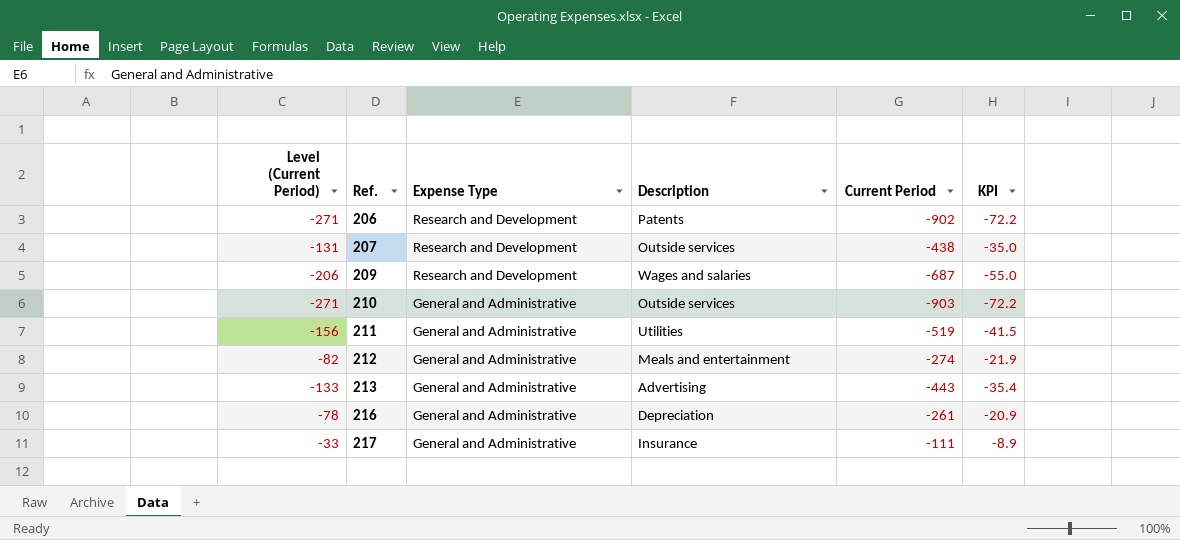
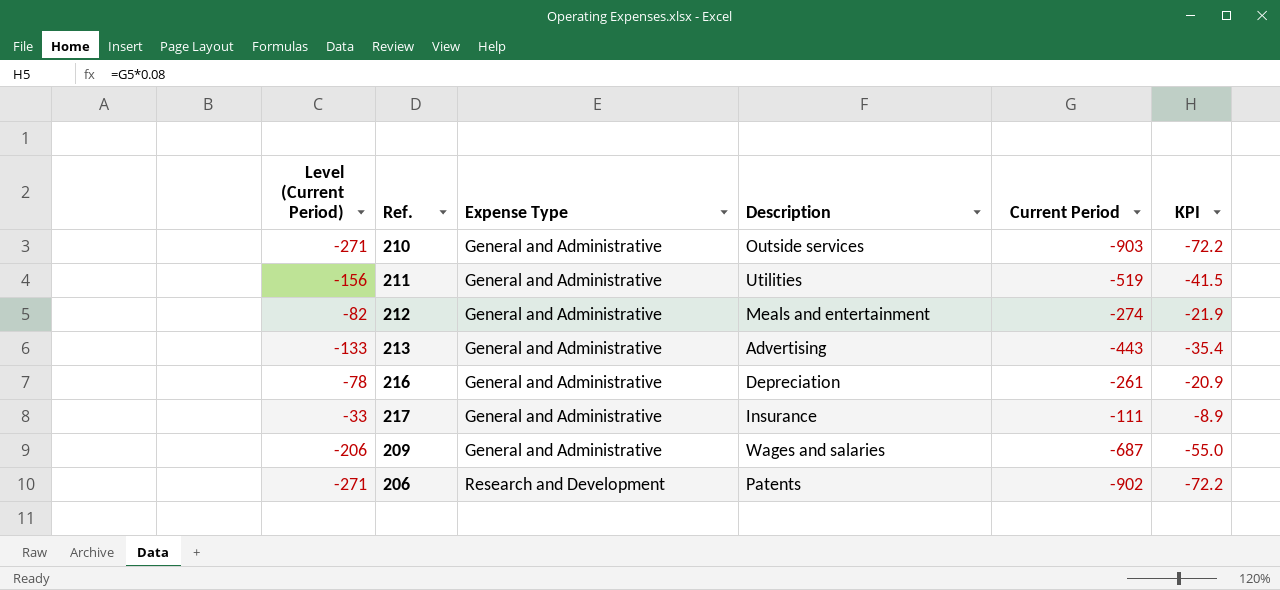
row order: Ref. ascending -> Expense Type ascending
row 207: -131 | Research and Development | Outside services | -438 | -35.0 -> none
209 | Expense Type: Research and Development -> General and Administrative

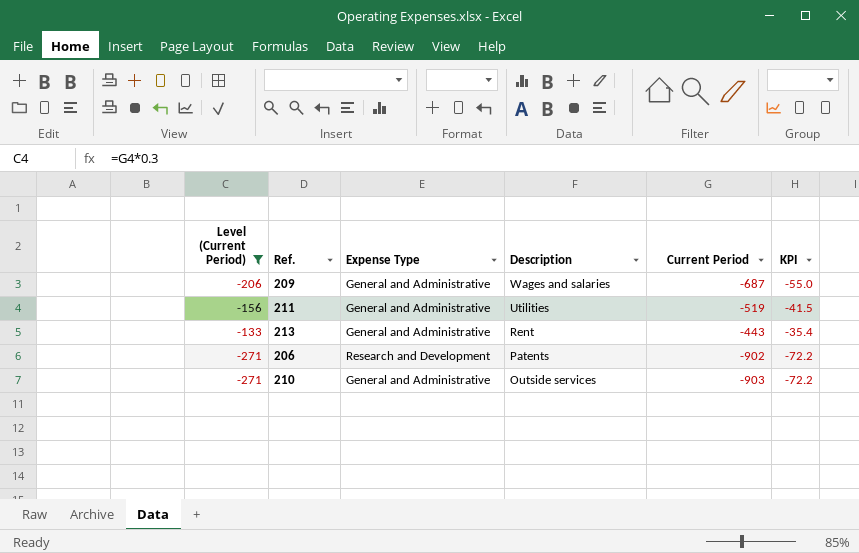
filter: none -> Level (Current Period) <= -133
row order: Expense Type ascending -> Description descending
213 | Description: Advertising -> Rent

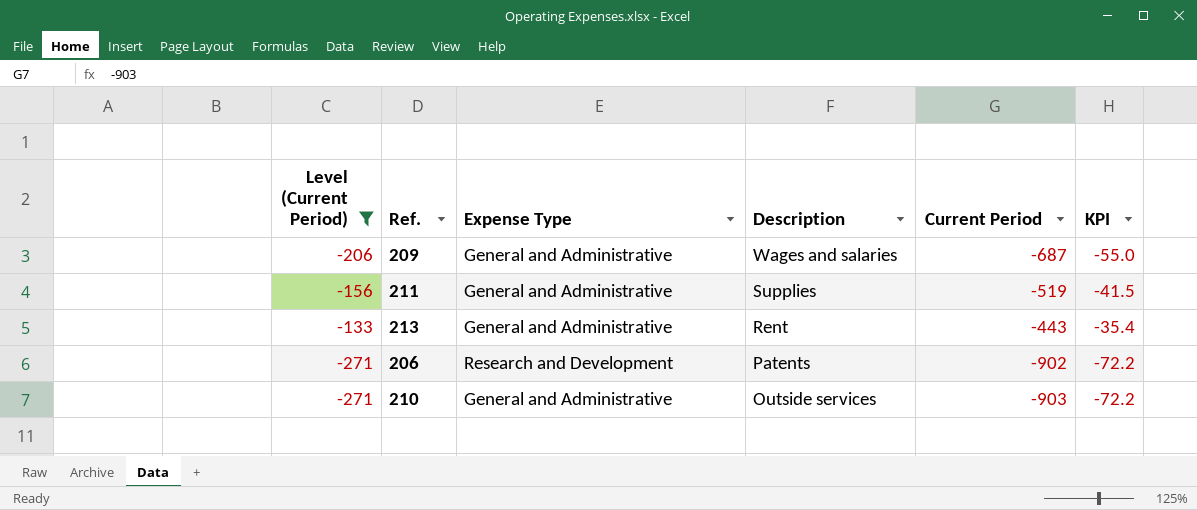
211 | Description: Utilities -> Supplies

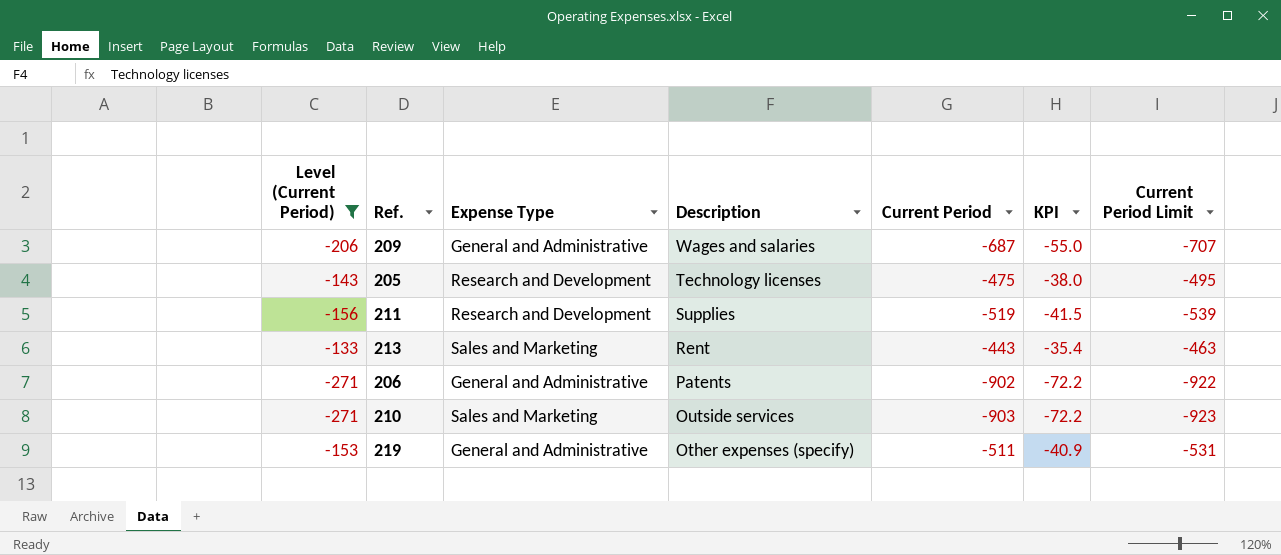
column Current Period Limit | formula: none -> [Current Period] - 20
row 205: none -> -143 | Research and Development | Technology licenses | -475 | -38.0 | -495
211 | Expense Type: General and Administrative -> Research and Development
213 | Expense Type: General and Administrative -> Sales and Marketing
206 | Expense Type: Research and Development -> General and Administrative
210 | Expense Type: General and Administrative -> Sales and Marketing
row 219: none -> -153 | General and Administrative | Other expenses (specify) | -511 | -40.9 | -531

